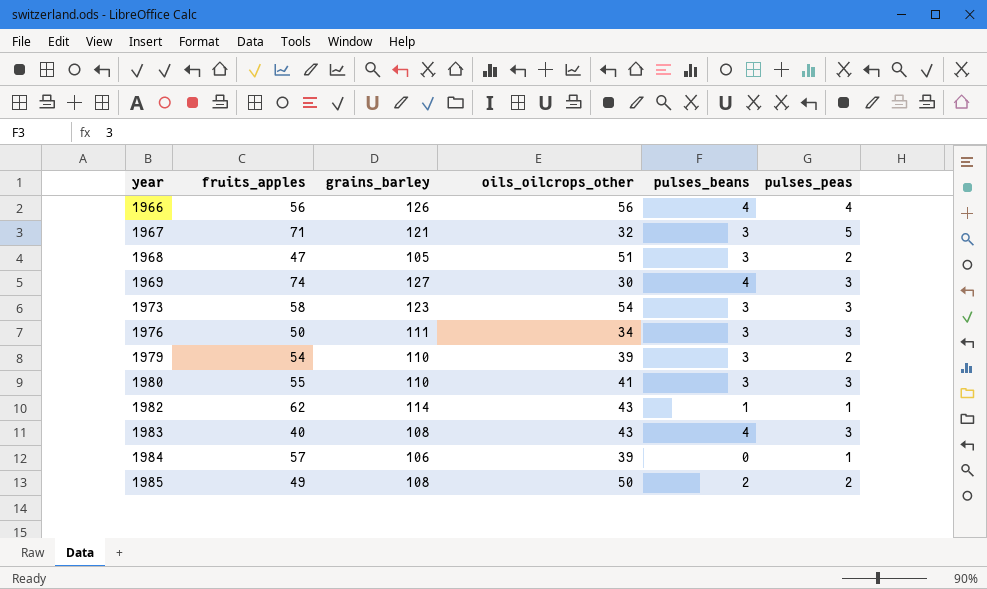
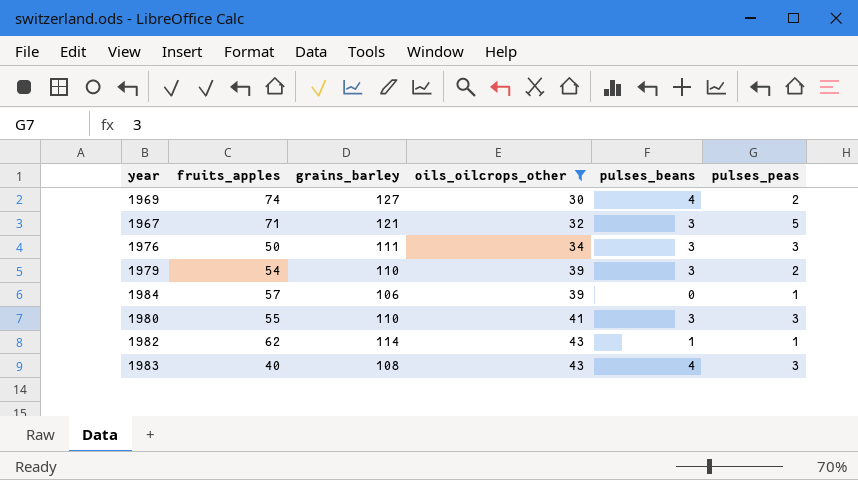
filter: none -> oils_oilcrops_other <= 43
row order: year ascending -> oils_oilcrops_other ascending
1969 | pulses_peas: 3 -> 2

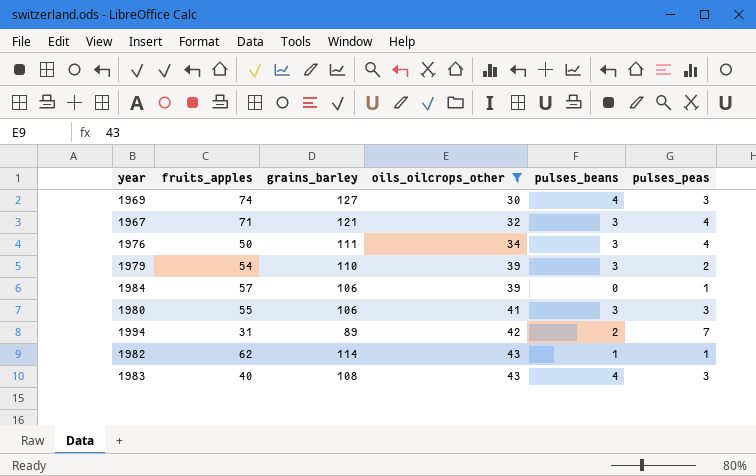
1969 | pulses_peas: 2 -> 3
1967 | pulses_peas: 5 -> 4
1976 | pulses_peas: 3 -> 4
1980 | grains_barley: 110 -> 106
row 1994: none -> 31 | 89 | 42 | 2 | 7

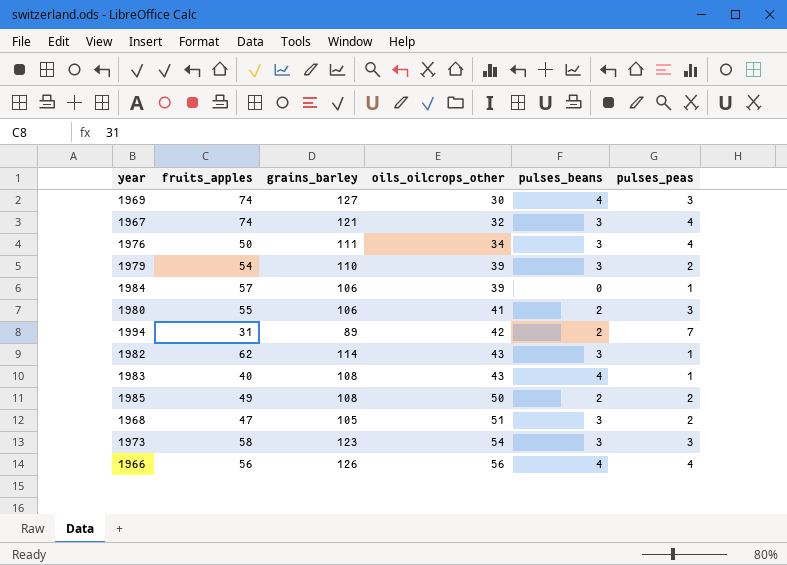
filter: oils_oilcrops_other <= 43 -> none
1967 | fruits_apples: 71 -> 74
1980 | pulses_beans: 3 -> 2
1982 | pulses_beans: 1 -> 3
1983 | pulses_peas: 3 -> 1

